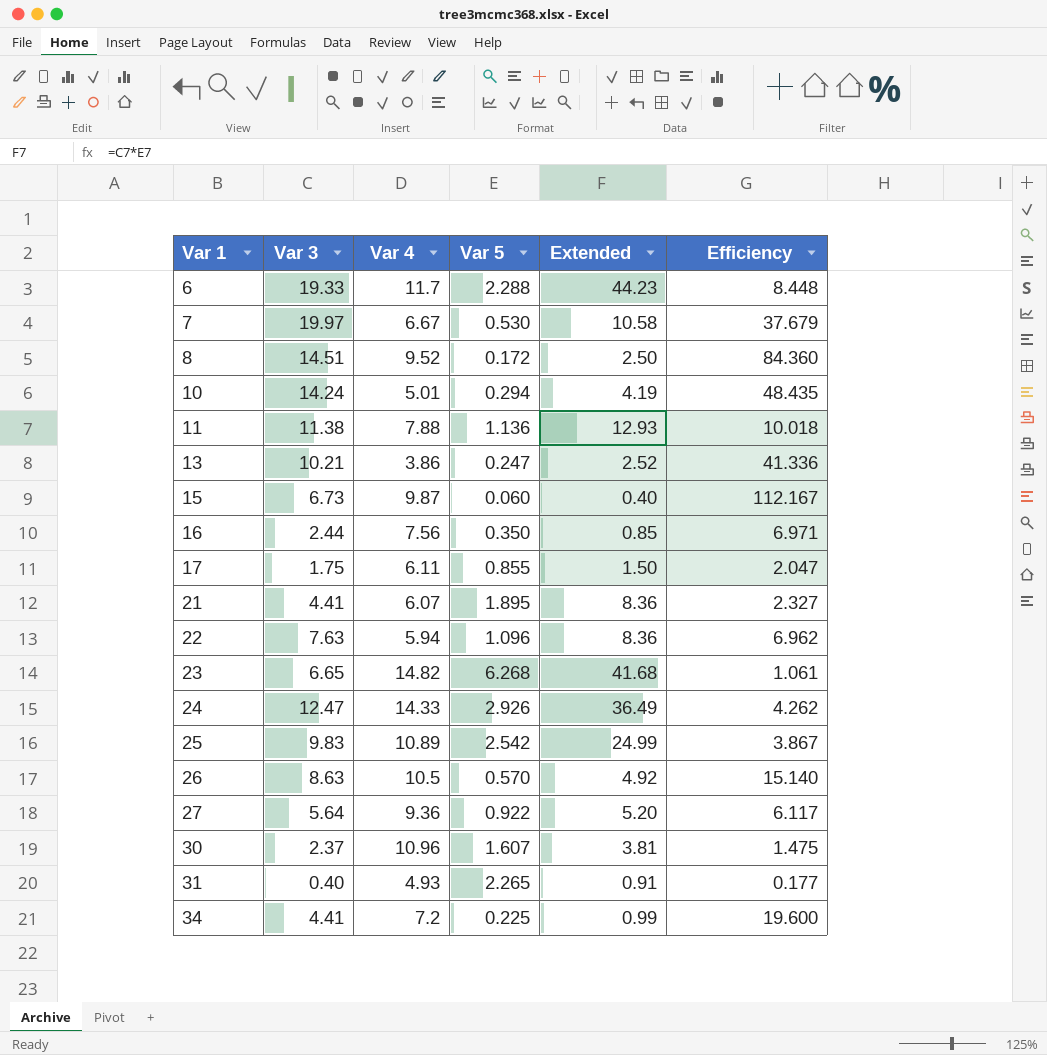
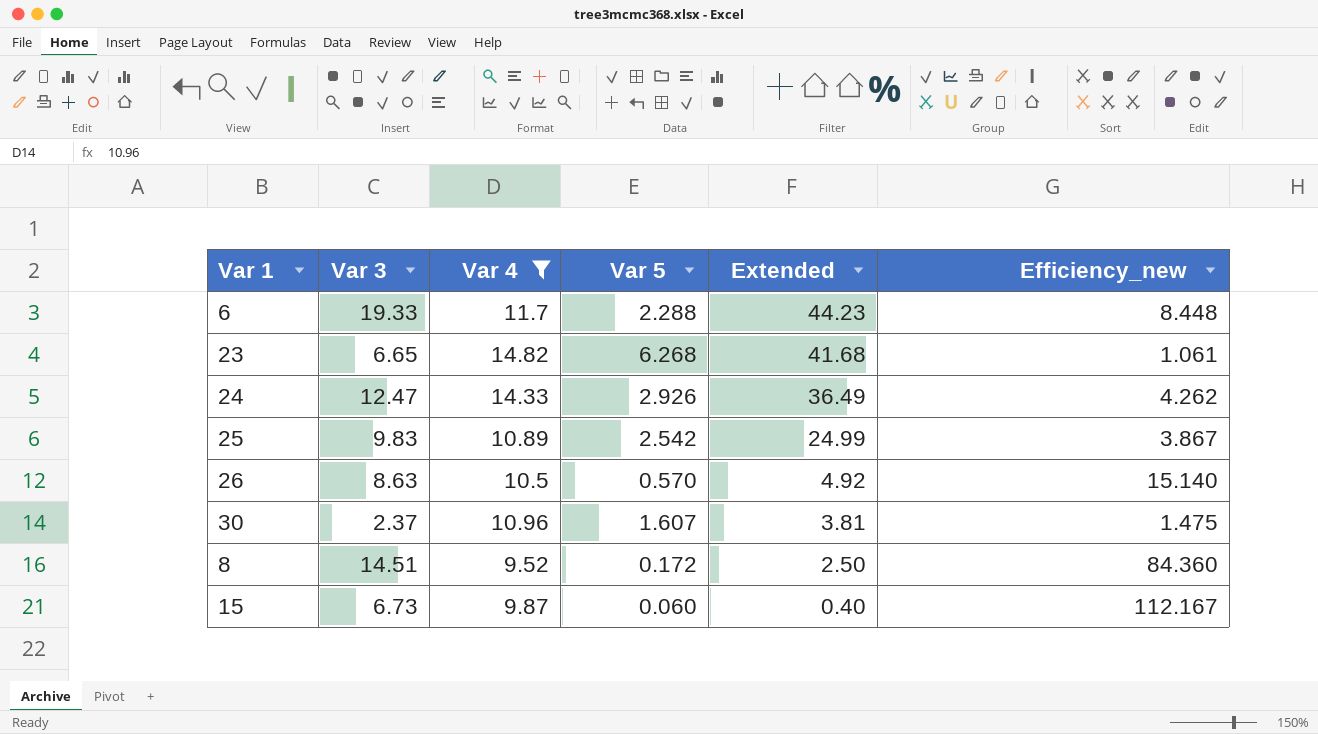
filter: none -> Var 4 >= 9.52
row order: Var 1 ascending -> Extended descending
column name: Efficiency -> Efficiency_new

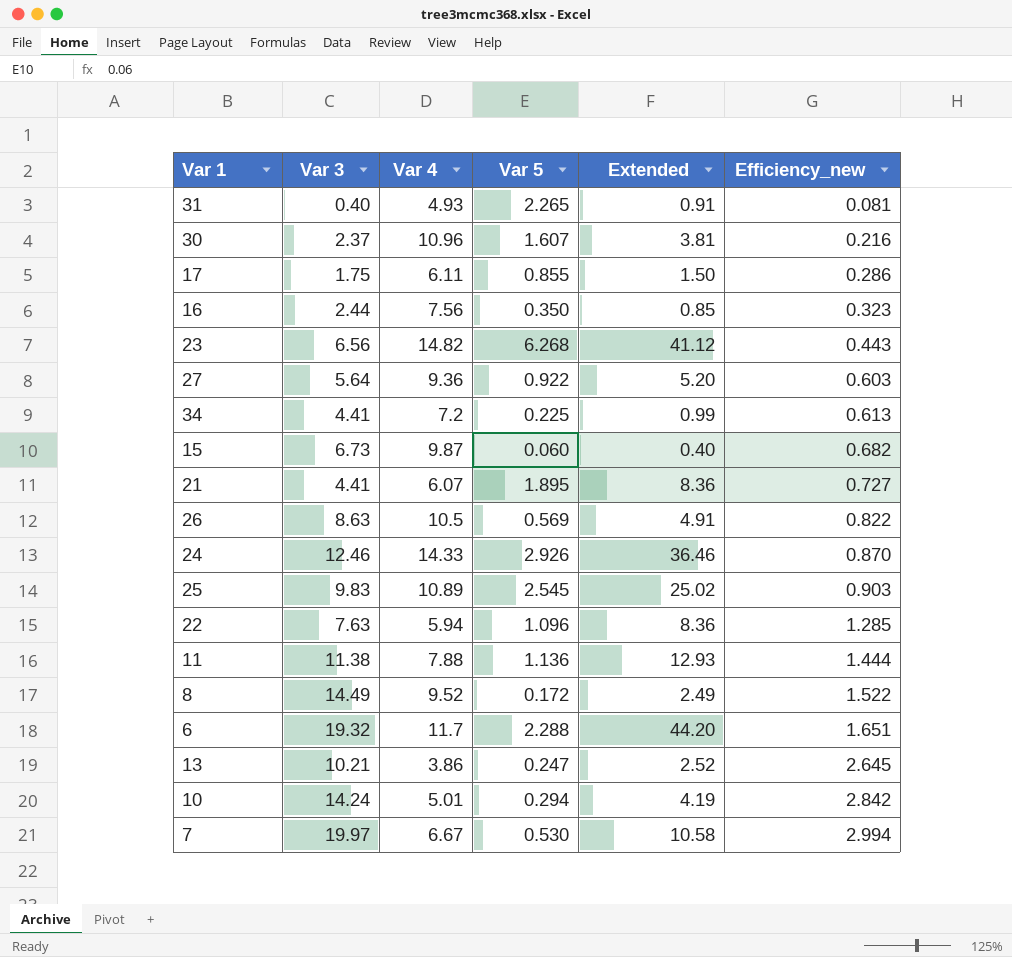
filter: Var 4 >= 9.52 -> none
row order: Extended descending -> Efficiency_new ascending
column Efficiency_new | formula: [Var 3] / [Var 5] -> [Var 3] / [Var 4]
23 | Var 3: 6.65 -> 6.56
23 | Extended: 41.68 -> 41.12
26 | Var 5: 0.570 -> 0.569
26 | Extended: 4.92 -> 4.91
24 | Var 3: 12.47 -> 12.46
24 | Extended: 36.49 -> 36.46
25 | Var 5: 2.542 -> 2.545
25 | Extended: 24.99 -> 25.02
8 | Var 3: 14.51 -> 14.49
8 | Extended: 2.50 -> 2.49
6 | Var 3: 19.33 -> 19.32
6 | Extended: 44.23 -> 44.20

